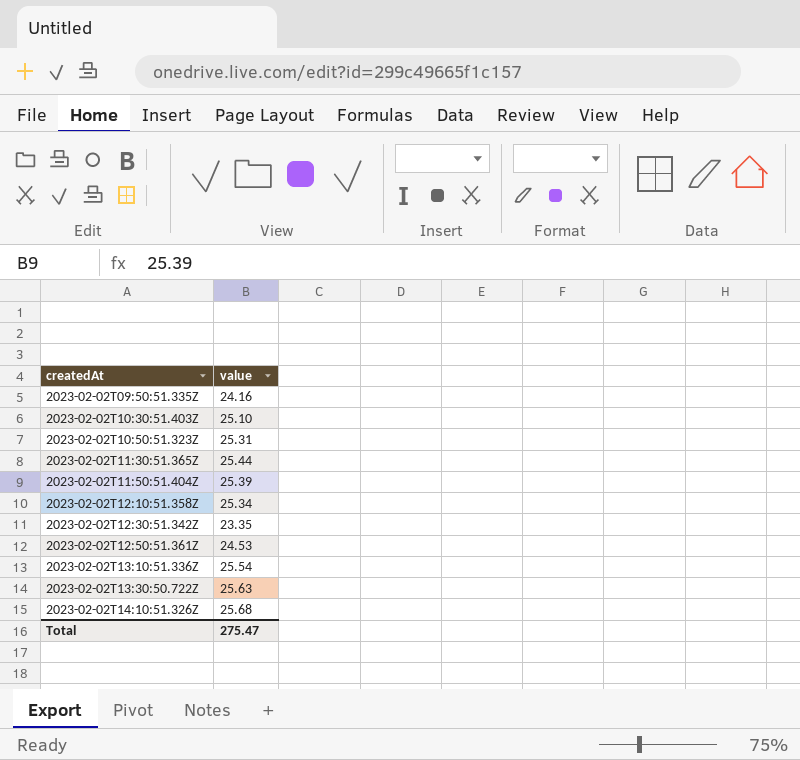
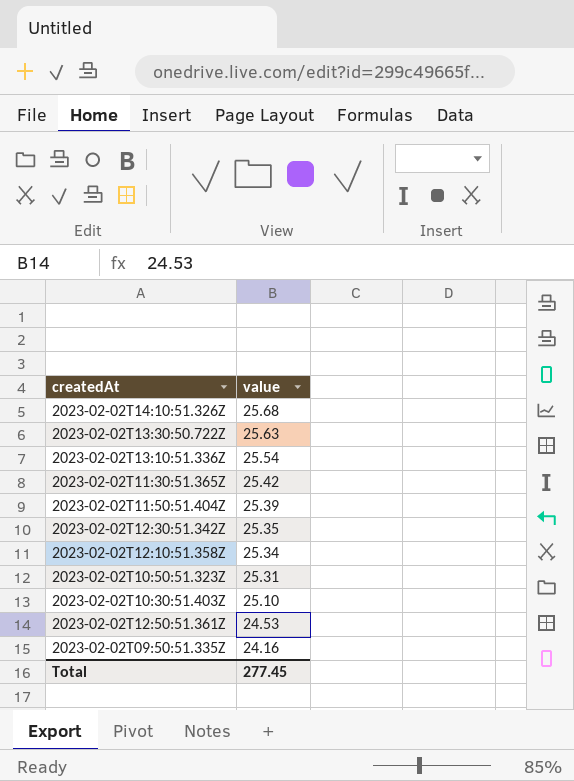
row order: createdAt ascending -> value descending
2023-02-02T11:30:51.365Z | value: 25.44 -> 25.42
2023-02-02T12:30:51.342Z | value: 23.35 -> 25.35
Total | value: 275.47 -> 277.45

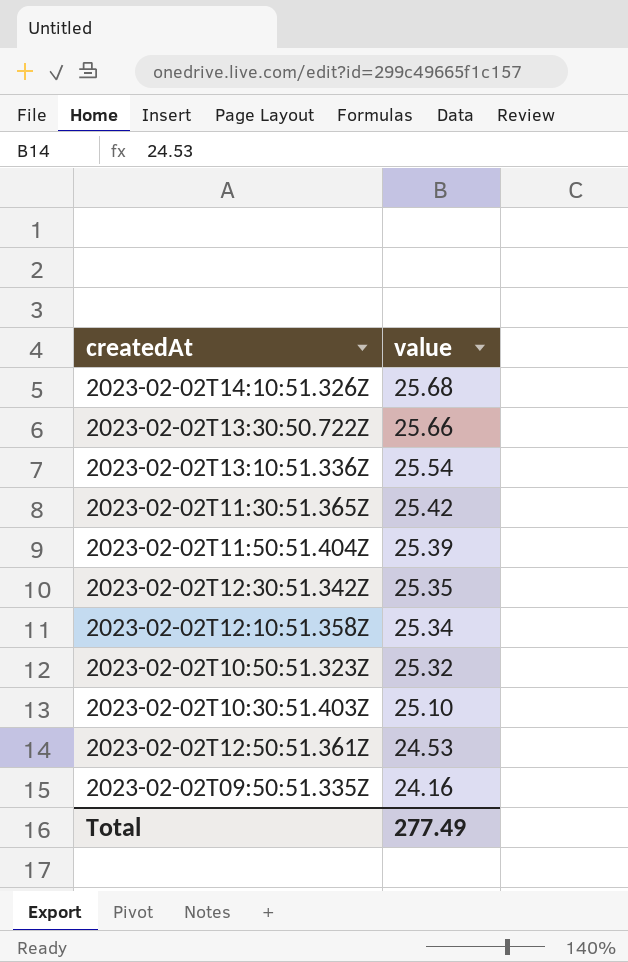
2023-02-02T13:30:50.722Z | value: 25.63 -> 25.66
2023-02-02T10:50:51.323Z | value: 25.31 -> 25.32
Total | value: 277.45 -> 277.49

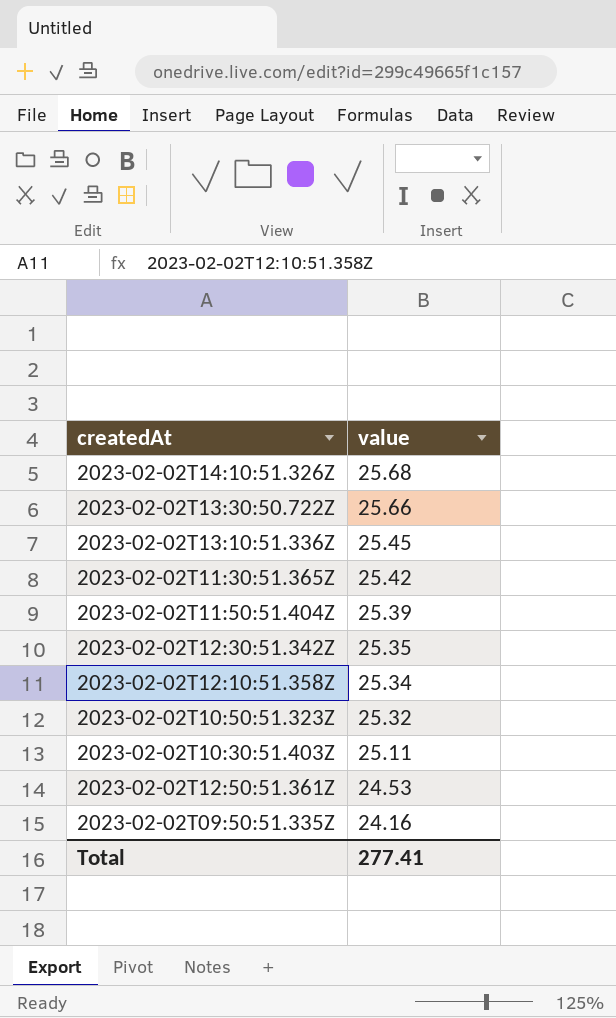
2023-02-02T13:10:51.336Z | value: 25.54 -> 25.45
2023-02-02T10:30:51.403Z | value: 25.10 -> 25.11
Total | value: 277.49 -> 277.41

